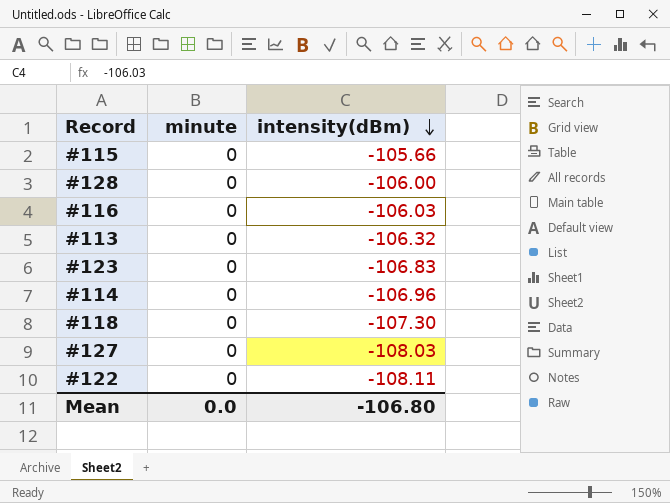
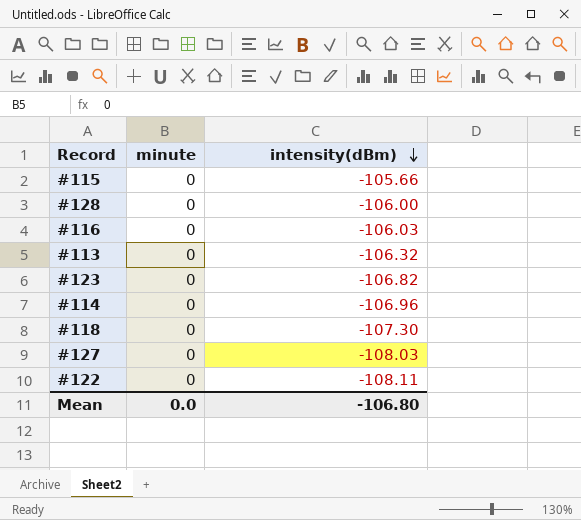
#123 | intensity(dBm): -106.83 -> -106.82

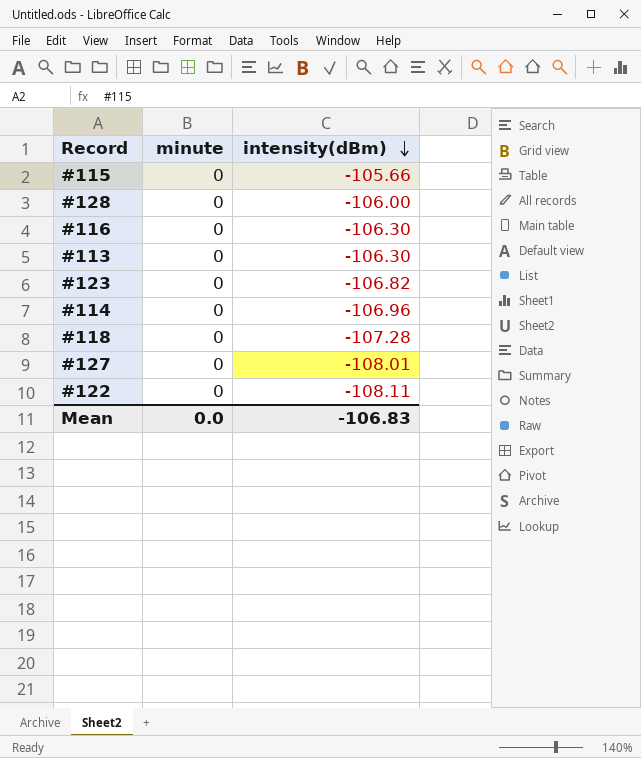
#116 | intensity(dBm): -106.03 -> -106.30
#113 | intensity(dBm): -106.32 -> -106.30
#118 | intensity(dBm): -107.30 -> -107.28
#127 | intensity(dBm): -108.03 -> -108.01
Mean | intensity(dBm): -106.80 -> -106.83

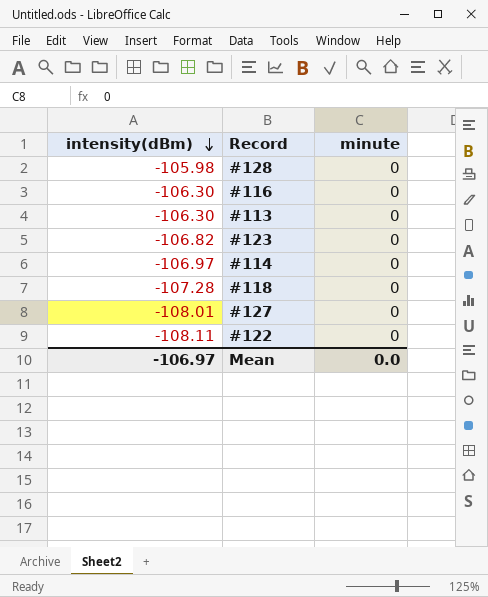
column intensity(dBm) | position: 3 -> 1
row #115: 0 | -105.66 -> none
#128 | intensity(dBm): -106.00 -> -105.98
#114 | intensity(dBm): -106.96 -> -106.97
Mean | intensity(dBm): -106.83 -> -106.97

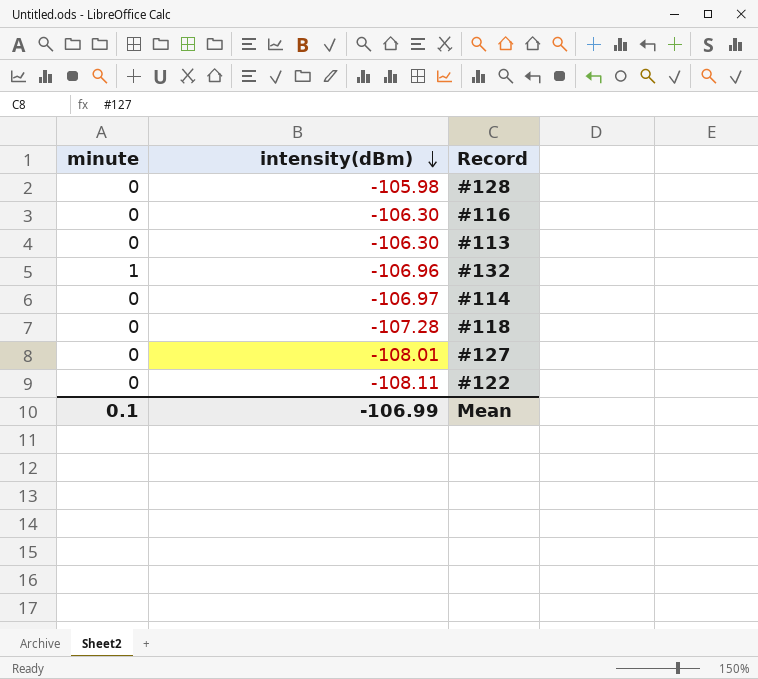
column minute | position: 3 -> 1
row #123: -106.82 | 0 -> none
row #132: none -> 1 | -106.96
Mean | minute: 0.0 -> 0.1
Mean | intensity(dBm): -106.97 -> -106.99

